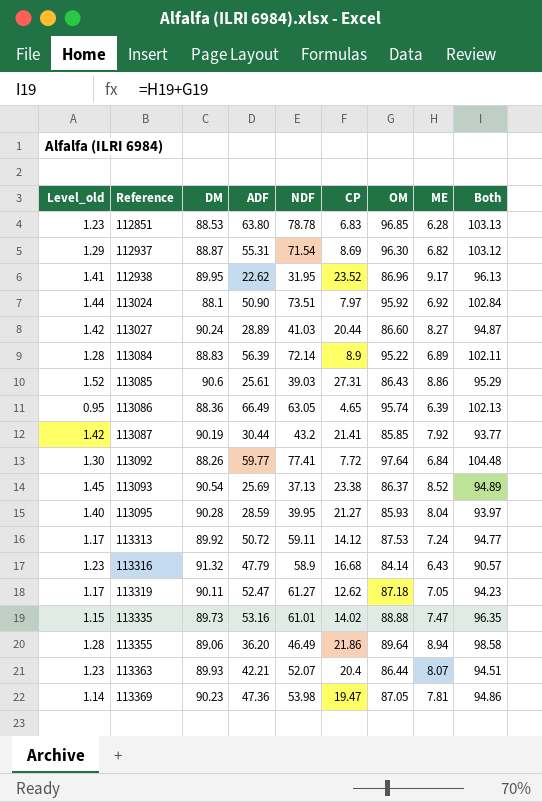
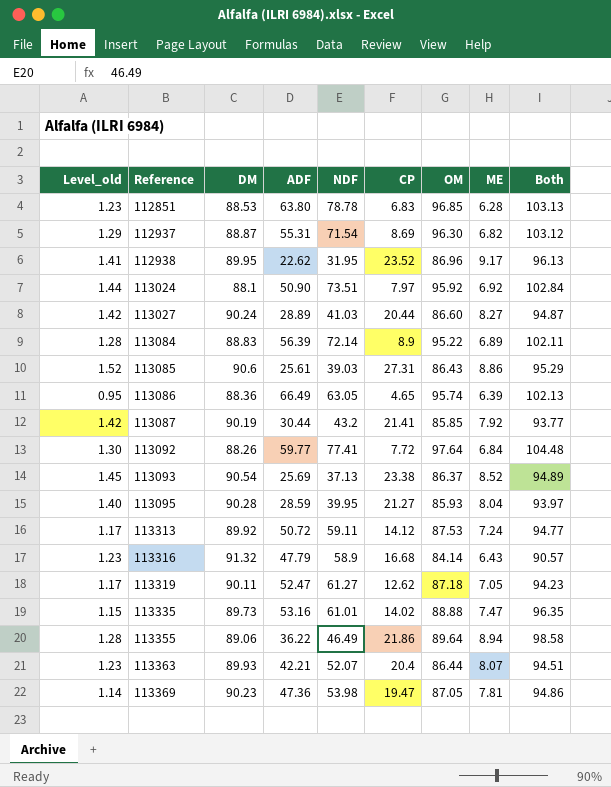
113355 | ADF: 36.20 -> 36.22

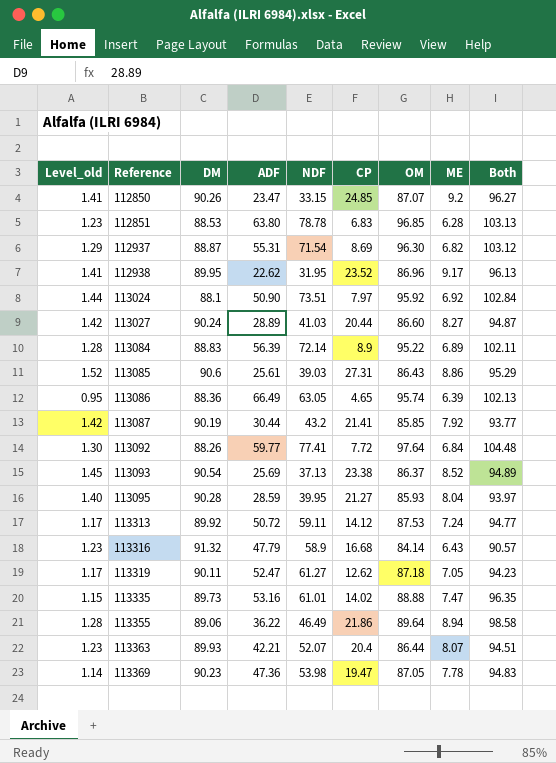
row 112850: none -> 1.41 | 90.26 | 23.47 | 33.15 | 24.85 | 87.07 | 9.2 | 96.27
113369 | ME: 7.81 -> 7.78
113369 | Both: 94.86 -> 94.83

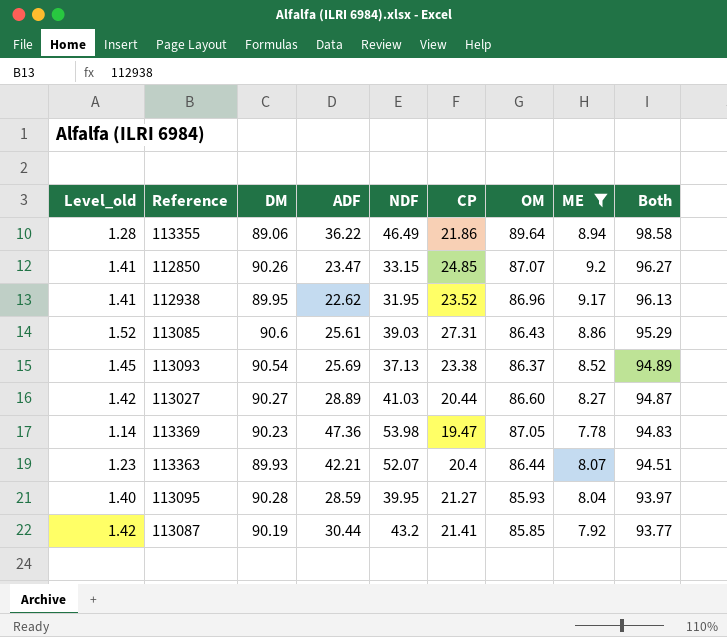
filter: none -> ME >= 7.78
row order: Reference ascending -> Both descending
113027 | DM: 90.24 -> 90.27

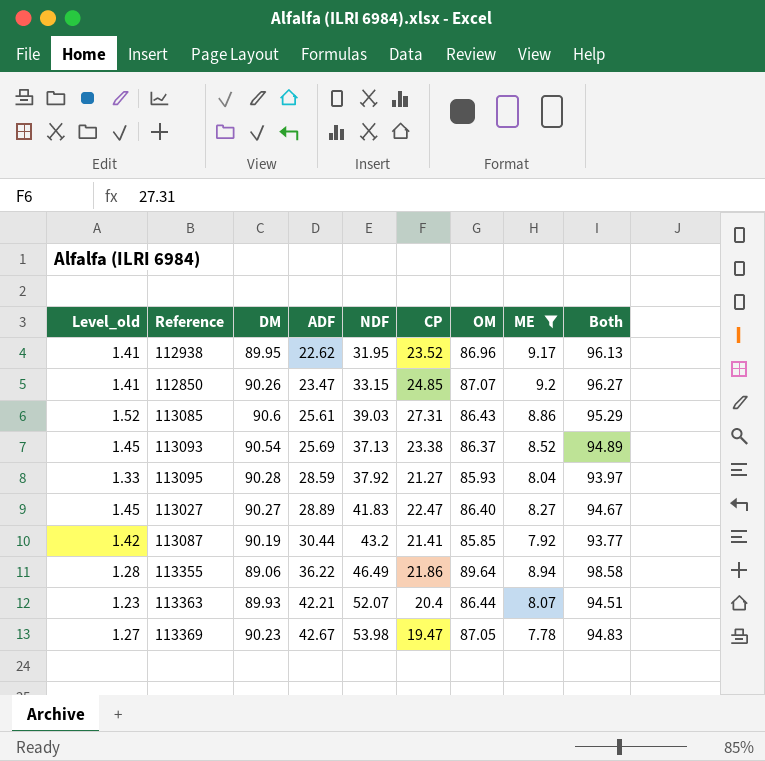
row order: Both descending -> ADF ascending
113095 | Level_old: 1.40 -> 1.33
113095 | NDF: 39.95 -> 37.92
113027 | Level_old: 1.42 -> 1.45
113027 | NDF: 41.03 -> 41.83
113027 | CP: 20.44 -> 22.47
113027 | OM: 86.60 -> 86.40
113027 | Both: 94.87 -> 94.67
113369 | Level_old: 1.14 -> 1.27
113369 | ADF: 47.36 -> 42.67

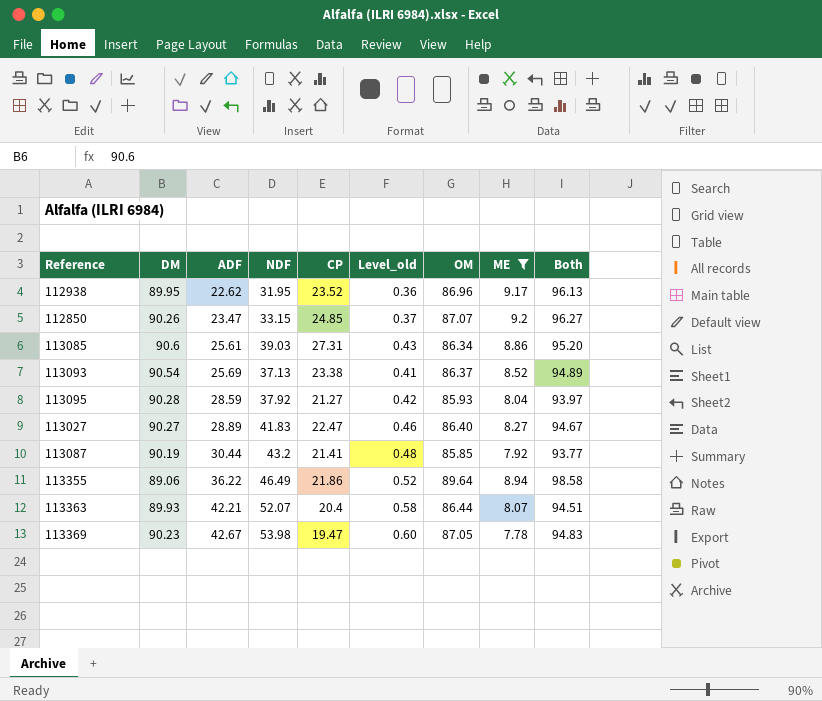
column Level_old | formula: [NDF] / [ADF] -> [NDF] / [DM]
column Level_old | position: 1 -> 6
113085 | OM: 86.43 -> 86.34
113085 | Both: 95.29 -> 95.20

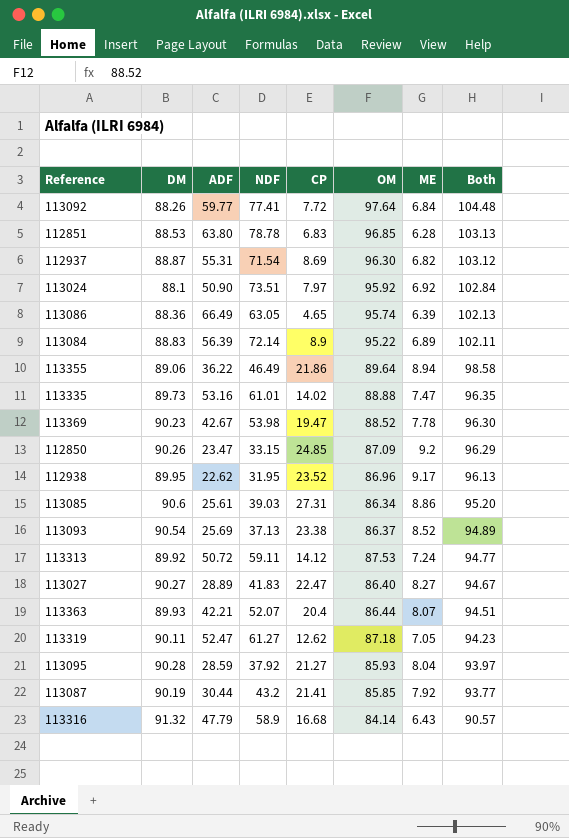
filter: ME >= 7.78 -> none
row order: ADF ascending -> Both descending
column Level_old | formula: [NDF] / [DM] -> none
113369 | OM: 87.05 -> 88.52
113369 | Both: 94.83 -> 96.30
112850 | OM: 87.07 -> 87.09
112850 | Both: 96.27 -> 96.29

